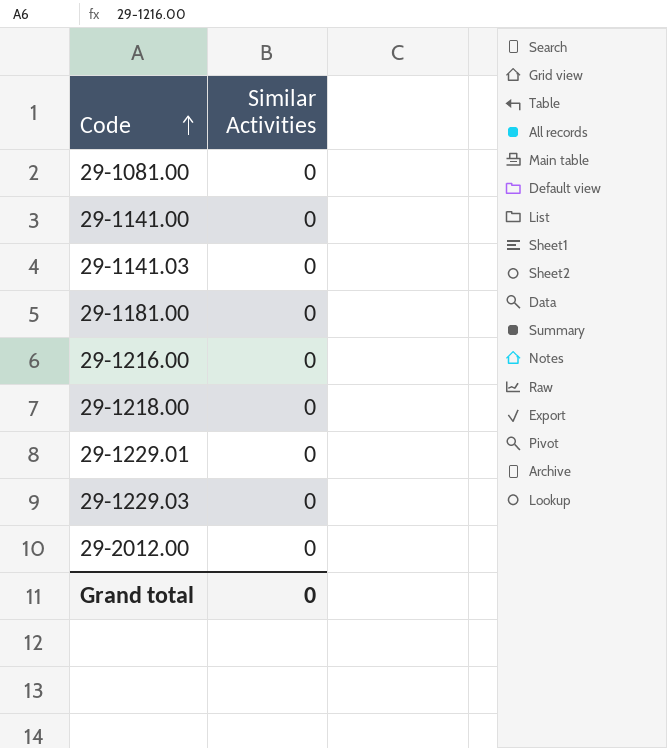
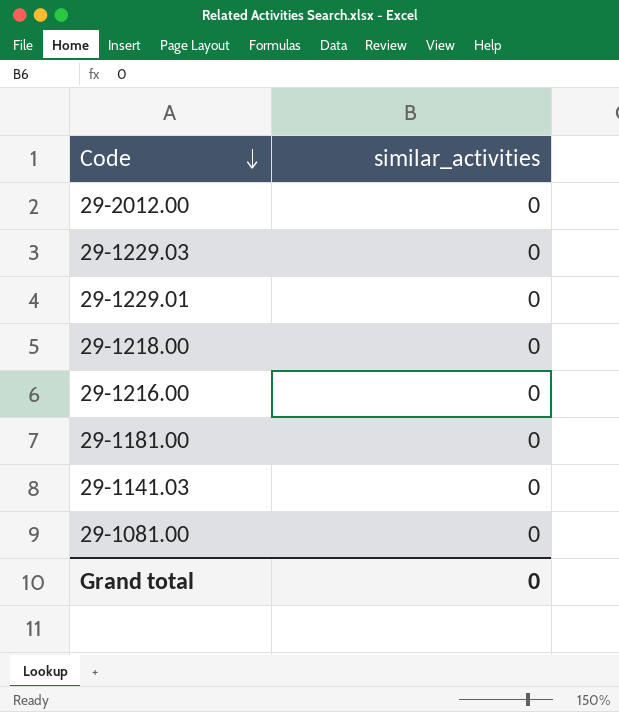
row order: Code ascending -> Code descending
column name: Similar Activities -> similar_activities
row 29-1141.00: 0 -> none

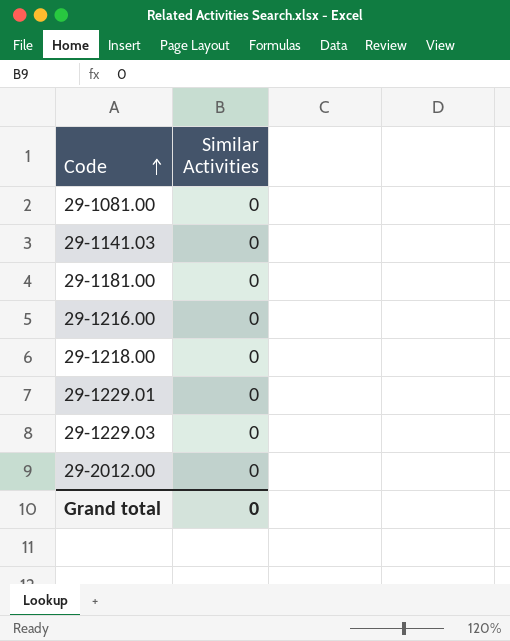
row order: Code descending -> Code ascending
column name: similar_activities -> Similar Activities

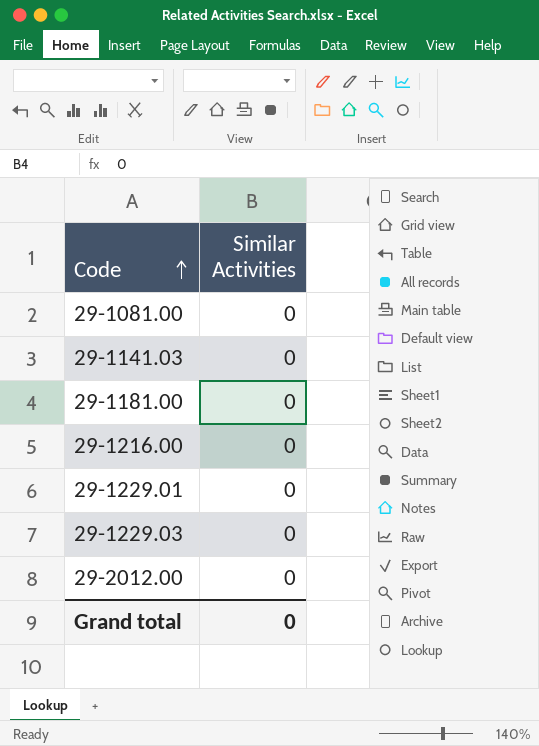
row 29-1218.00: 0 -> none

